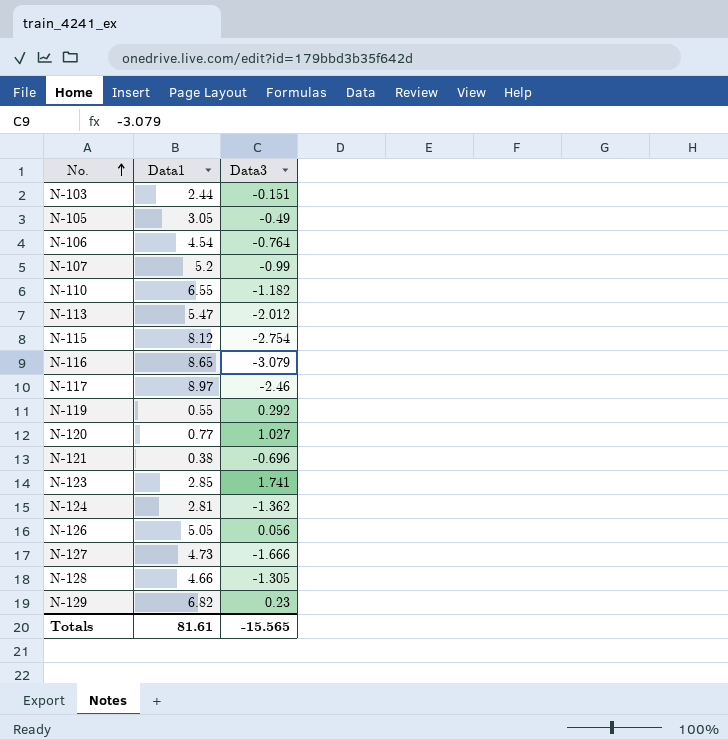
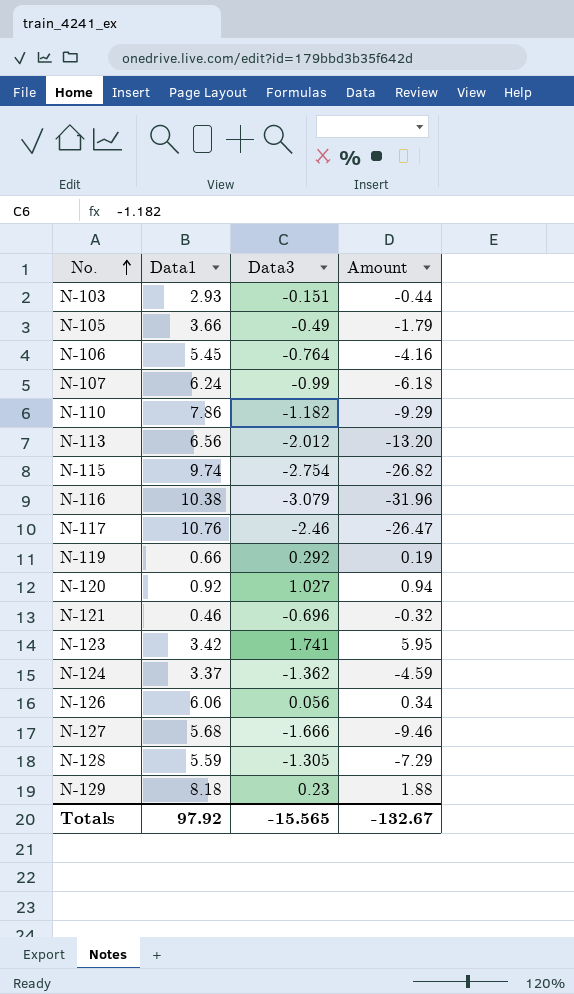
column Amount | formula: none -> [Data1] * [Data3]
N-103 | Data1: 2.44 -> 2.93
N-105 | Data1: 3.05 -> 3.66
N-106 | Data1: 4.54 -> 5.45
N-107 | Data1: 5.2 -> 6.24
N-110 | Data1: 6.55 -> 7.86
N-113 | Data1: 5.47 -> 6.56
N-115 | Data1: 8.12 -> 9.74
N-116 | Data1: 8.65 -> 10.38
N-117 | Data1: 8.97 -> 10.76
N-119 | Data1: 0.55 -> 0.66
N-120 | Data1: 0.77 -> 0.92
N-121 | Data1: 0.38 -> 0.46
N-123 | Data1: 2.85 -> 3.42
N-124 | Data1: 2.81 -> 3.37
N-126 | Data1: 5.05 -> 6.06
N-127 | Data1: 4.73 -> 5.68
N-128 | Data1: 4.66 -> 5.59
N-129 | Data1: 6.82 -> 8.18
Totals | Data1: 81.61 -> 97.92

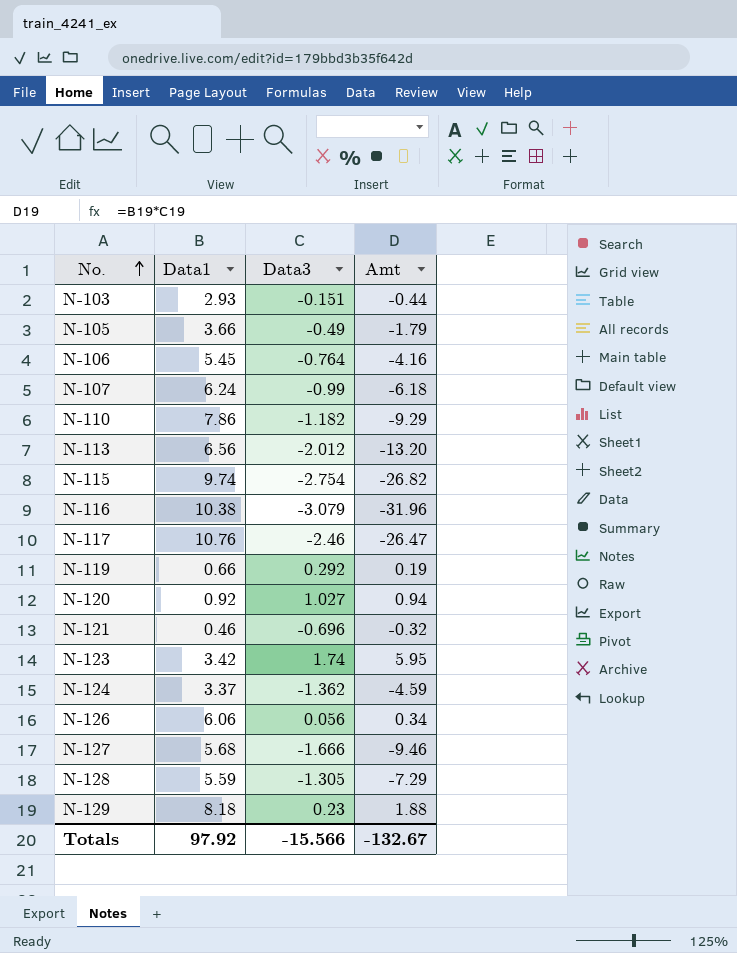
column name: Amount -> Amt
N-123 | Data3: 1.741 -> 1.74
Totals | Data3: -15.565 -> -15.566

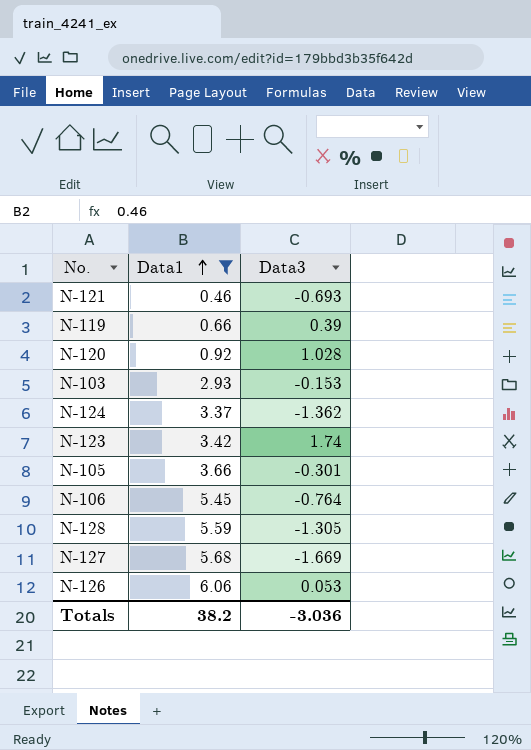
filter: none -> Data1 <= 6.06
row order: No. ascending -> Data1 ascending
column Amt | formula: [Data1] * [Data3] -> none
N-121 | Data3: -0.696 -> -0.693
N-119 | Data3: 0.292 -> 0.39
N-120 | Data3: 1.027 -> 1.028
N-103 | Data3: -0.151 -> -0.153
N-105 | Data3: -0.49 -> -0.301
N-127 | Data3: -1.666 -> -1.669
N-126 | Data3: 0.056 -> 0.053
Totals | Data1: 97.92 -> 38.2
Totals | Data3: -15.566 -> -3.036

